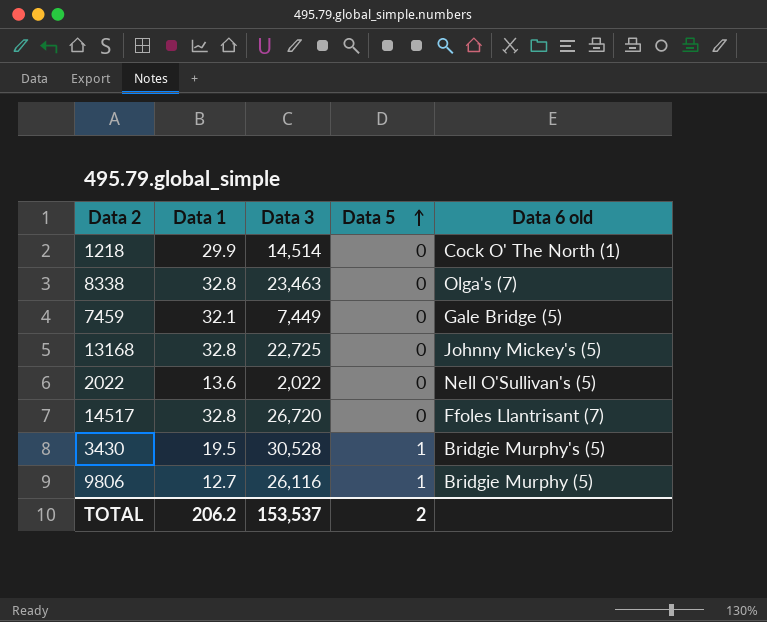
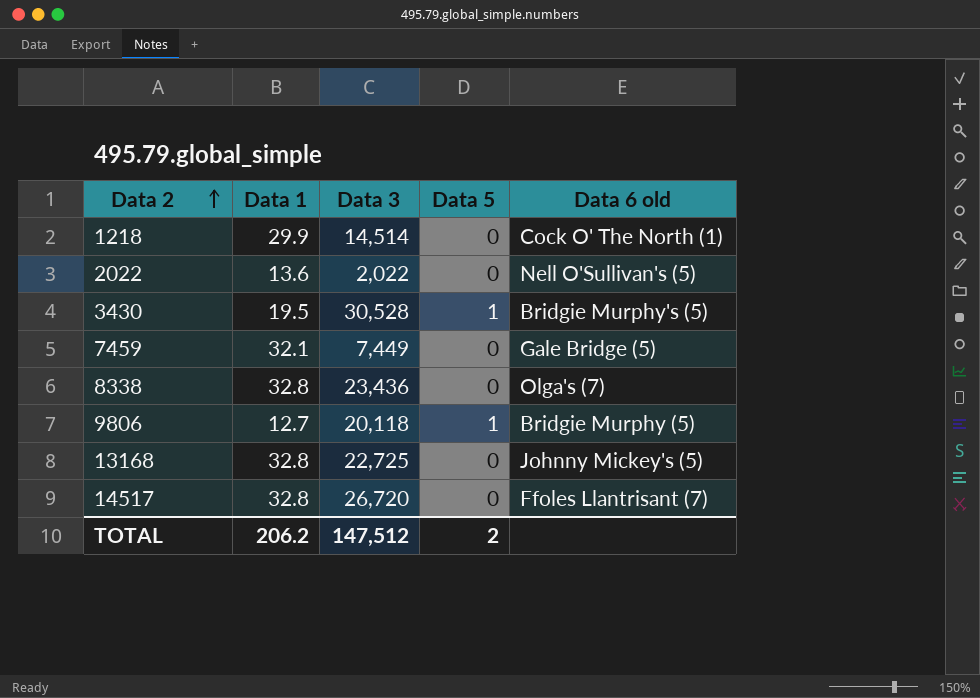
row order: Data 5 ascending -> Data 2 ascending
8338 | Data 3: 23,463 -> 23,436
9806 | Data 3: 26,116 -> 20,118
TOTAL | Data 3: 153,537 -> 147,512

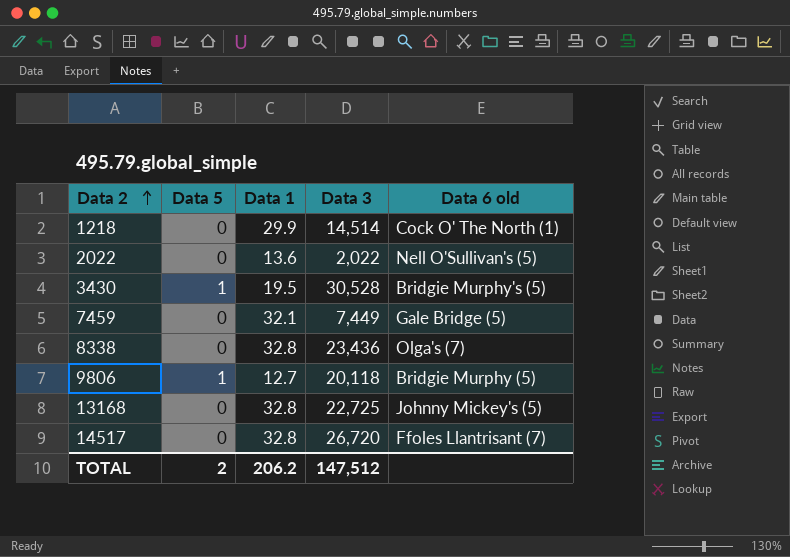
column Data 5 | position: 4 -> 2

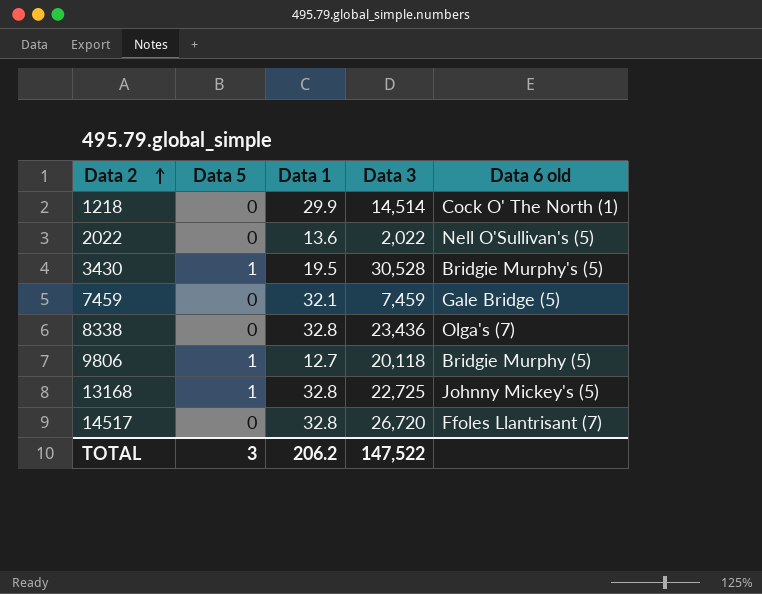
7459 | Data 3: 7,449 -> 7,459
13168 | Data 5: 0 -> 1
TOTAL | Data 5: 2 -> 3
TOTAL | Data 3: 147,512 -> 147,522

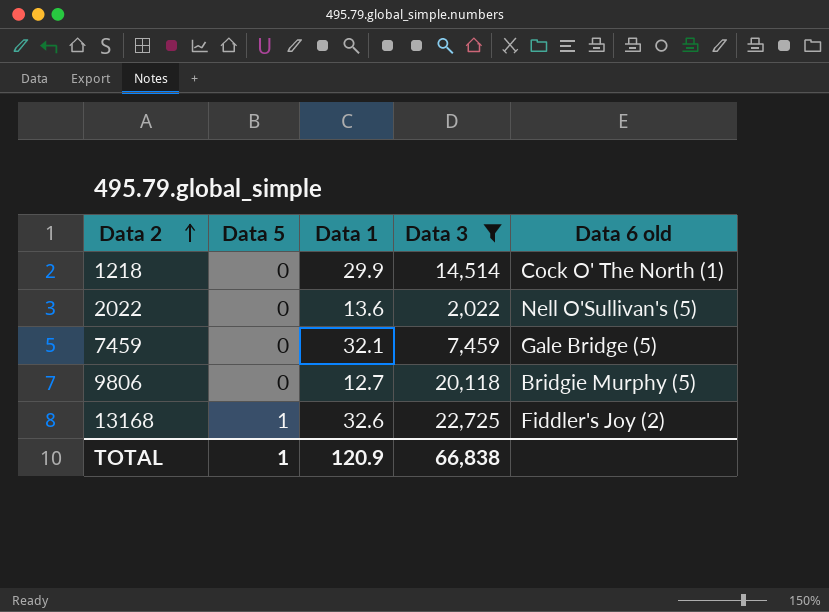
filter: none -> Data 3 <= 22,725
9806 | Data 5: 1 -> 0
13168 | Data 1: 32.8 -> 32.6
13168 | Data 6 old: Johnny Mickey's (5) -> Fiddler's Joy (2)
TOTAL | Data 5: 3 -> 1
TOTAL | Data 1: 206.2 -> 120.9
TOTAL | Data 3: 147,522 -> 66,838

